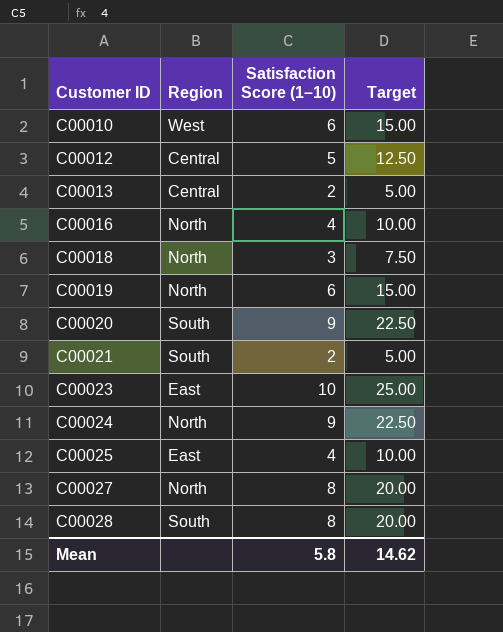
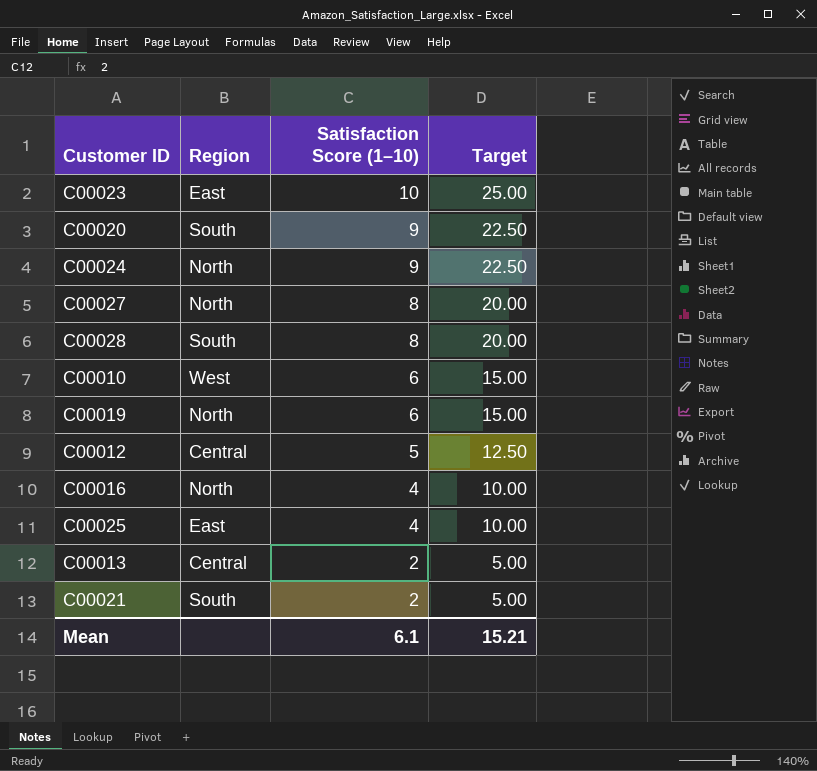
row order: Customer ID ascending -> Satisfaction Score (1–10) descending
row C00018: North | 3 | 7.50 -> none
Mean | Satisfaction Score (1–10): 5.8 -> 6.1
Mean | Target: 14.62 -> 15.21

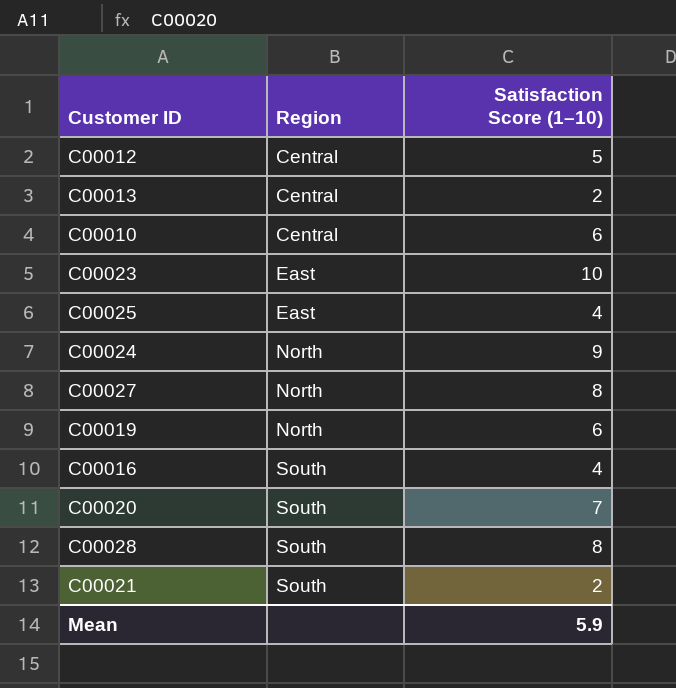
row order: Satisfaction Score (1–10) descending -> Region ascending
column Target | formula: [Satisfaction Score (1–10)] * 2.5 -> none
C00010 | Region: West -> Central
C00016 | Region: North -> South
C00020 | Satisfaction Score (1–10): 9 -> 7
Mean | Satisfaction Score (1–10): 6.1 -> 5.9

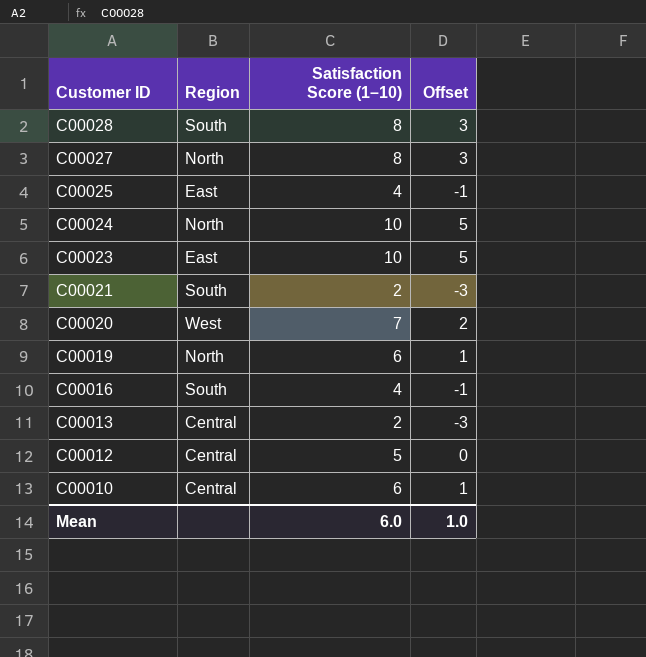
row order: Region ascending -> Customer ID descending
column Offset | formula: none -> [Satisfaction Score (1–10)] - 5
C00024 | Satisfaction Score (1–10): 9 -> 10
C00020 | Region: South -> West
Mean | Satisfaction Score (1–10): 5.9 -> 6.0

